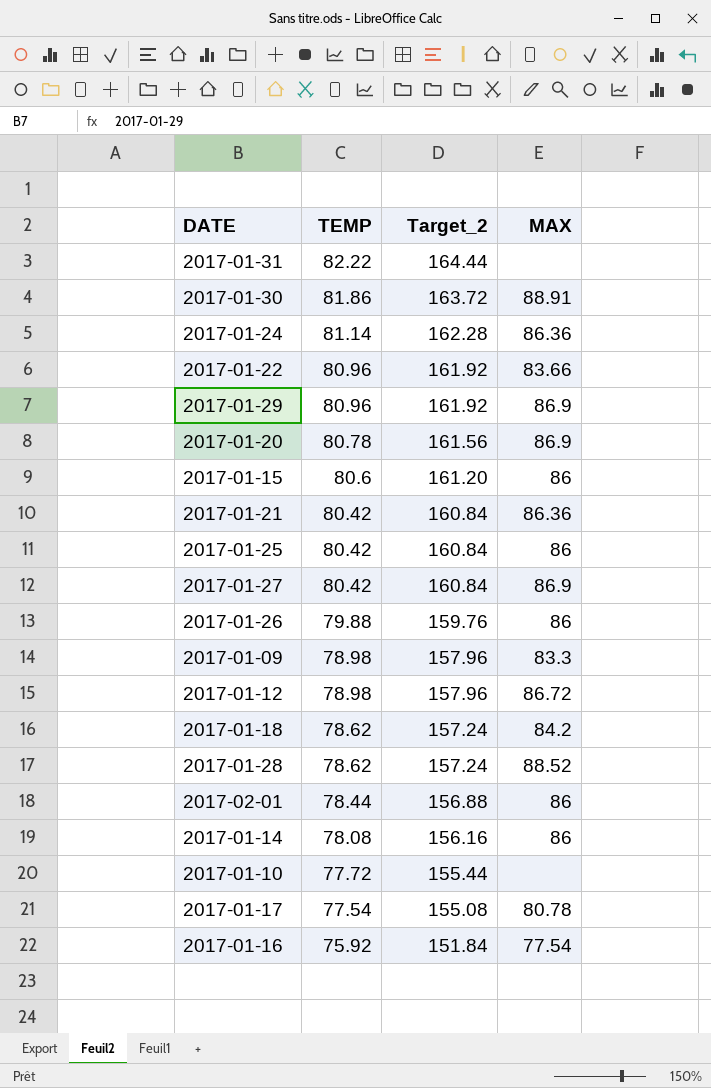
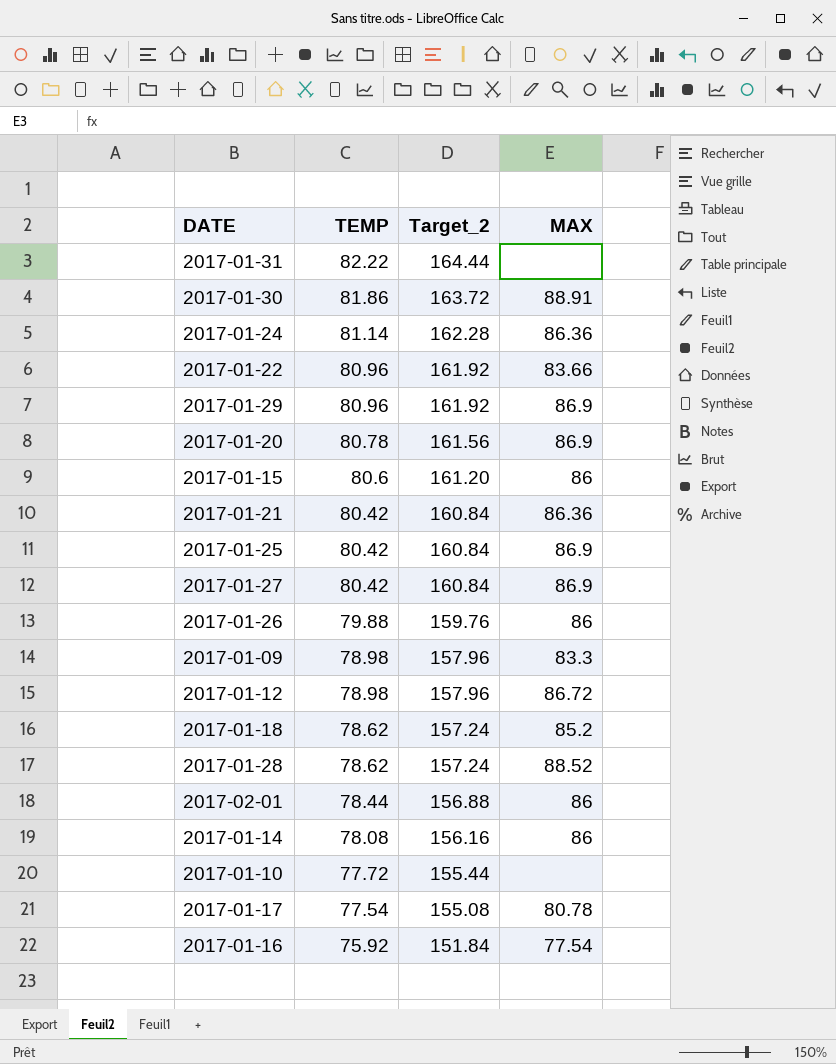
2017-01-25 | MAX: 86 -> 86.9
2017-01-18 | MAX: 84.2 -> 85.2

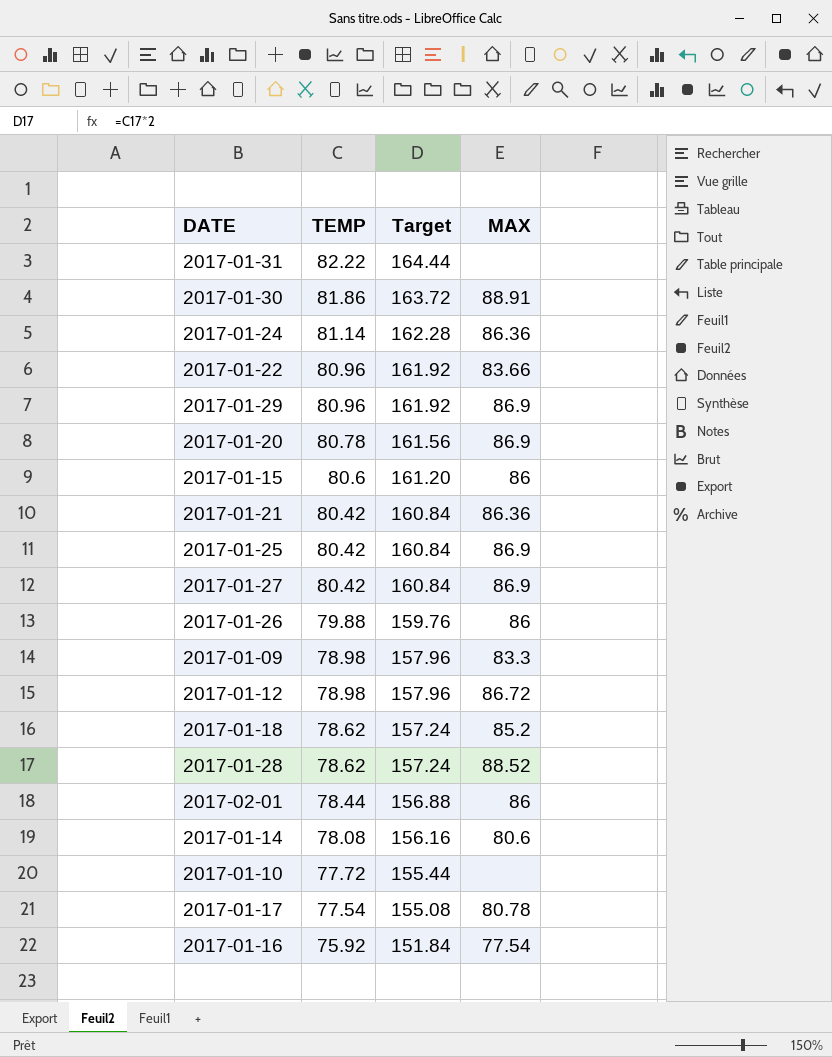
column name: Target_2 -> Target
2017-01-14 | MAX: 86 -> 80.6

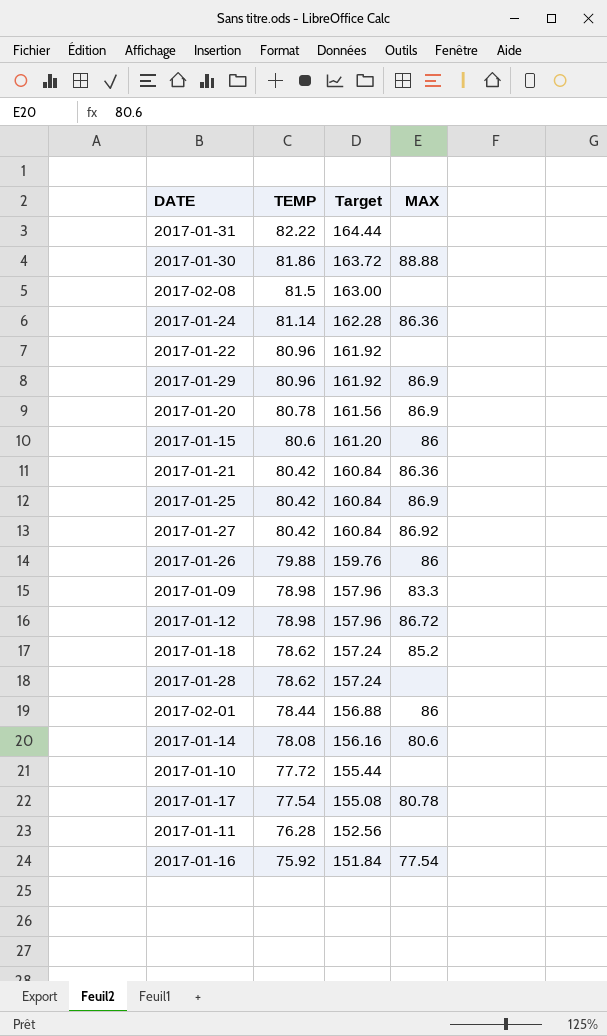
2017-01-30 | MAX: 88.91 -> 88.88
row 2017-02-08: none -> 81.5 | 163.00 | none
2017-01-22 | MAX: 83.66 -> none
2017-01-27 | MAX: 86.9 -> 86.92
2017-01-28 | MAX: 88.52 -> none
row 2017-01-11: none -> 76.28 | 152.56 | none

